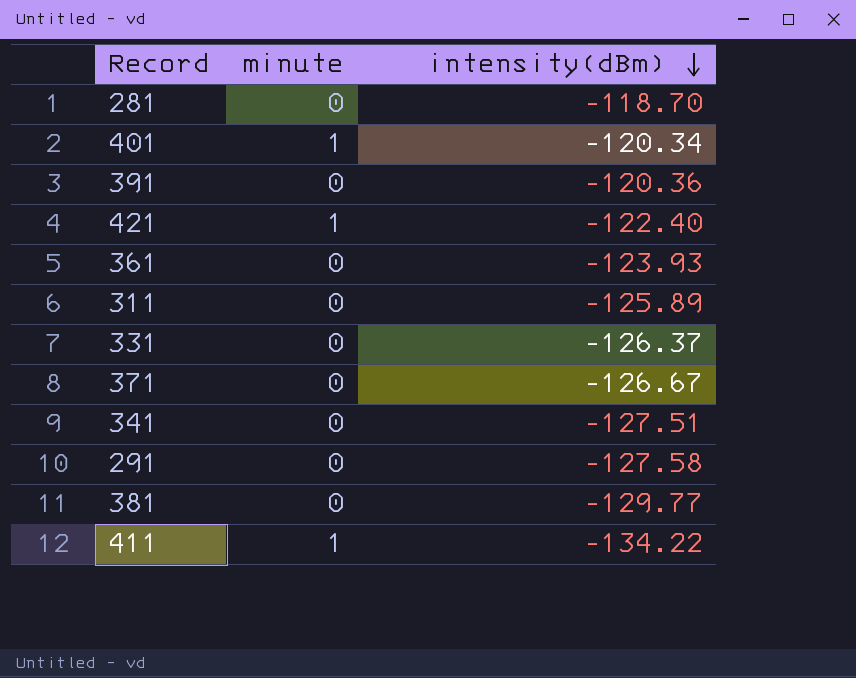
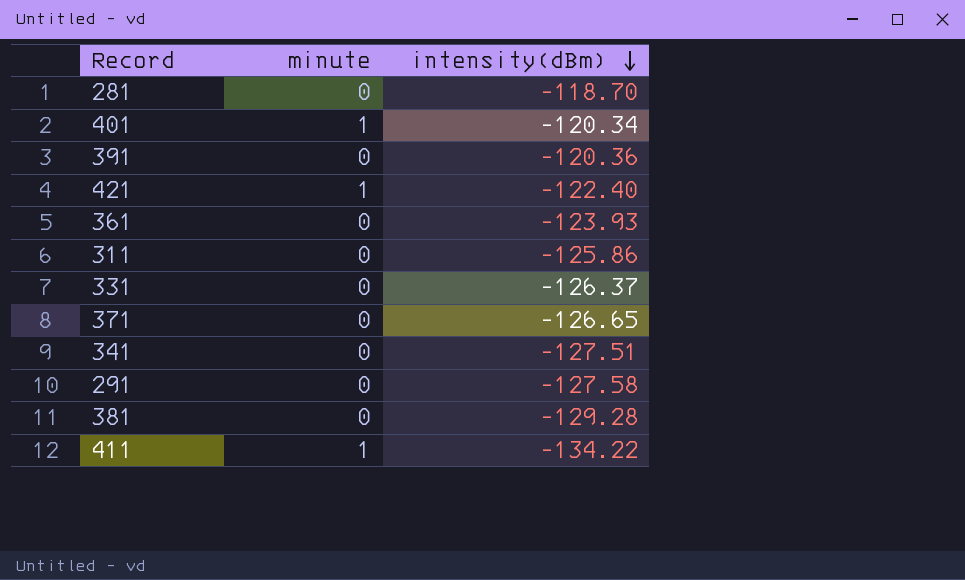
311 | intensity(dBm): -125.89 -> -125.86
371 | intensity(dBm): -126.67 -> -126.65
381 | intensity(dBm): -129.77 -> -129.28

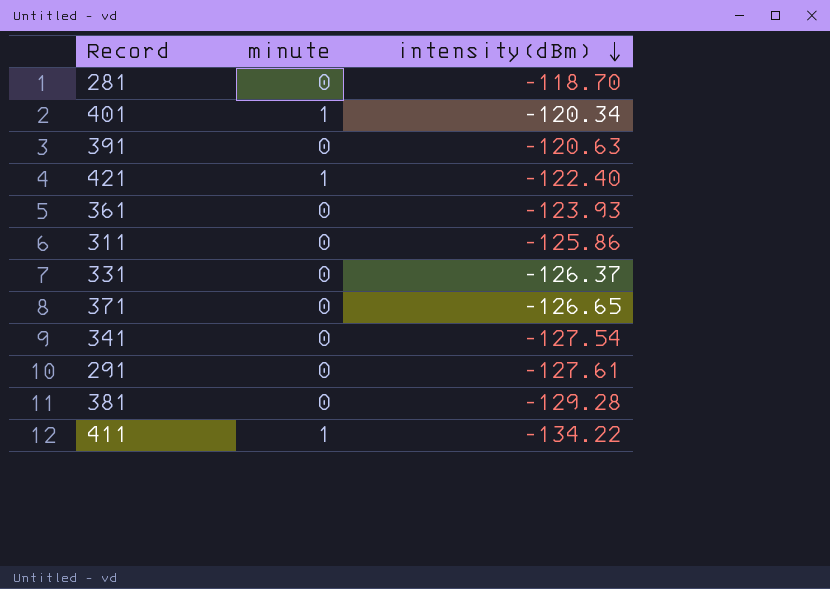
391 | intensity(dBm): -120.36 -> -120.63
341 | intensity(dBm): -127.51 -> -127.54
291 | intensity(dBm): -127.58 -> -127.61

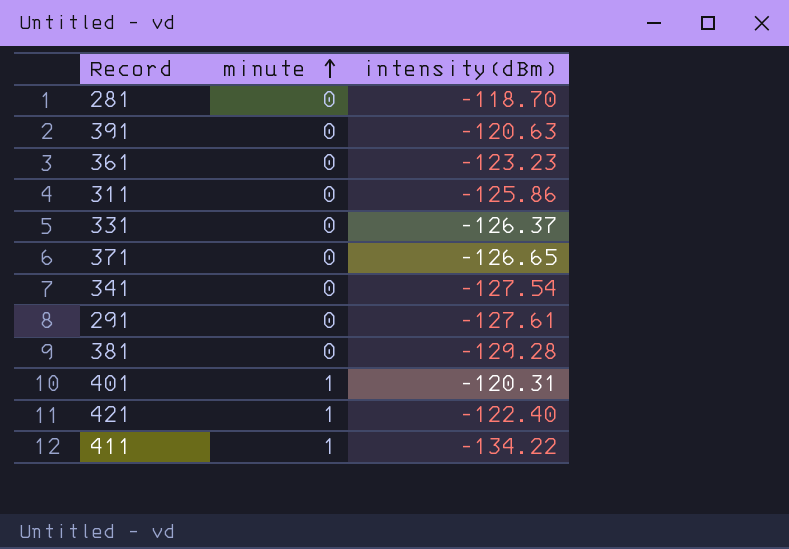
row order: intensity(dBm) descending -> minute ascending
361 | intensity(dBm): -123.93 -> -123.23
401 | intensity(dBm): -120.34 -> -120.31

